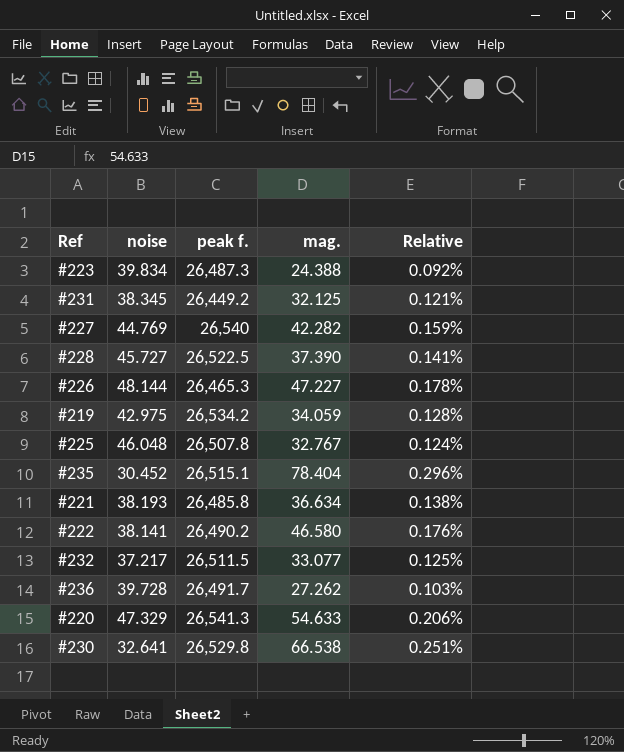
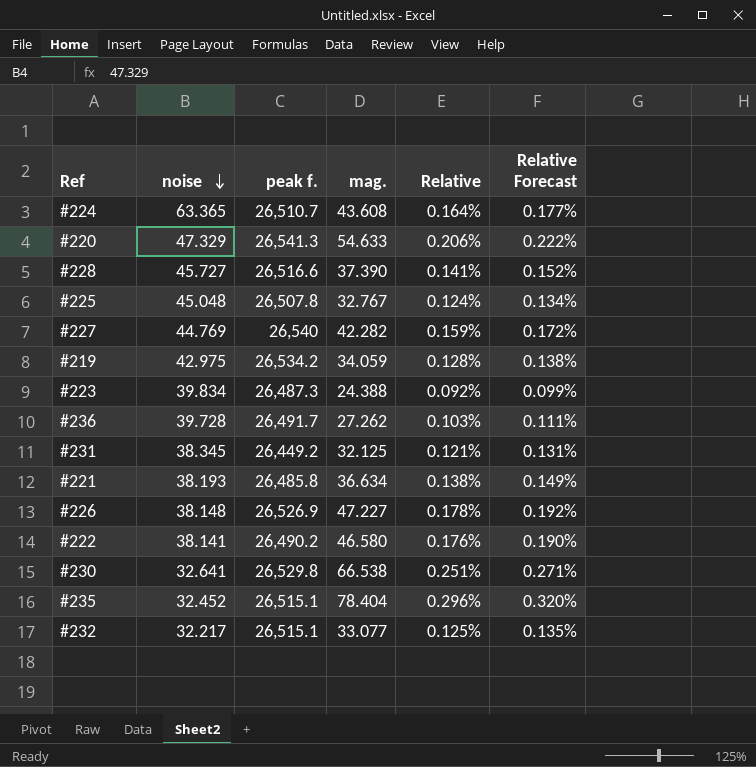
row order: none -> noise descending
column Relative Forecast | formula: none -> [Relative] * 1.08
row #224: none -> 63.365 | 26,510.7 | 43.608 | 0.164% | 0.177%
#228 | peak f.: 26,522.5 -> 26,516.6
#225 | noise: 46.048 -> 45.048
#226 | noise: 48.144 -> 38.148
#226 | peak f.: 26,465.3 -> 26,526.9
#235 | noise: 30.452 -> 32.452
#232 | noise: 37.217 -> 32.217
#232 | peak f.: 26,511.5 -> 26,515.1

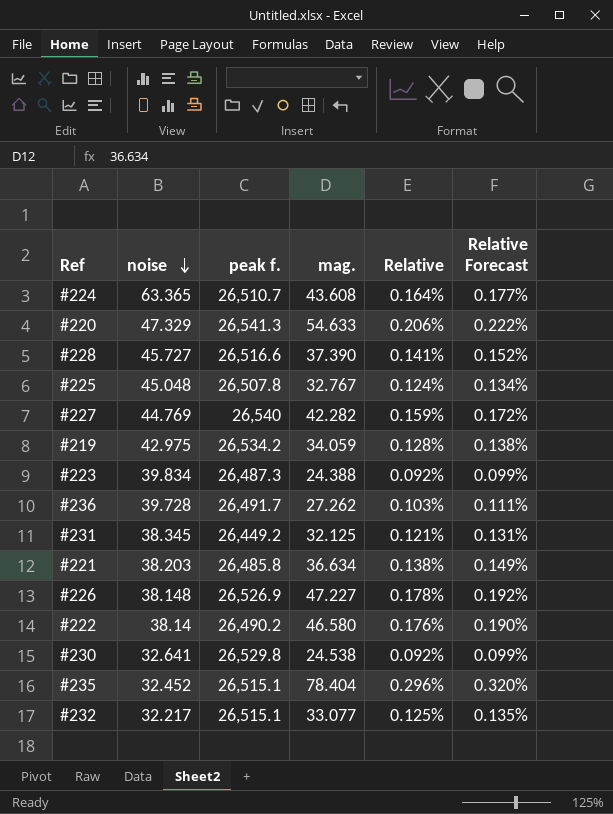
#221 | noise: 38.193 -> 38.203
#222 | noise: 38.141 -> 38.14
#230 | mag.: 66.538 -> 24.538
#230 | Relative: 0.251% -> 0.092%
#230 | Relative Forecast: 0.271% -> 0.099%

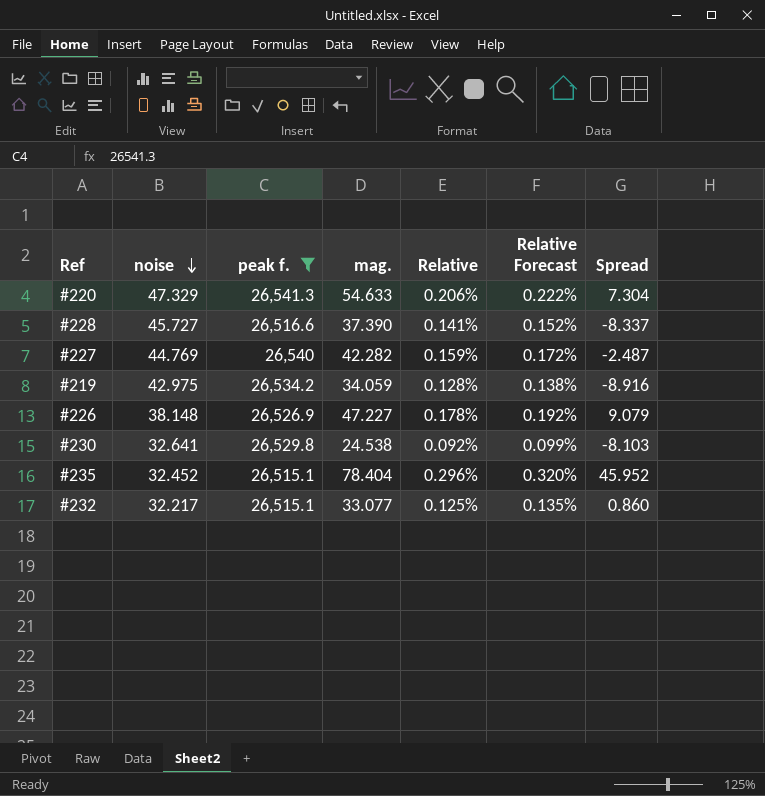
filter: none -> peak f. >= 26,515.1
column Spread | formula: none -> [mag.] - [noise]

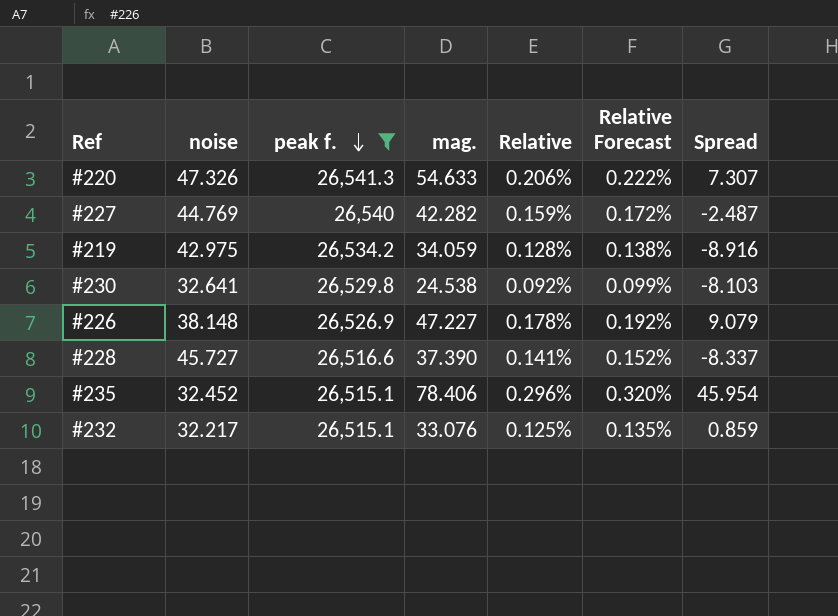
row order: noise descending -> peak f. descending
#220 | noise: 47.329 -> 47.326
#220 | Spread: 7.304 -> 7.307
#235 | mag.: 78.404 -> 78.406
#235 | Spread: 45.952 -> 45.954
#232 | mag.: 33.077 -> 33.076
#232 | Spread: 0.860 -> 0.859

